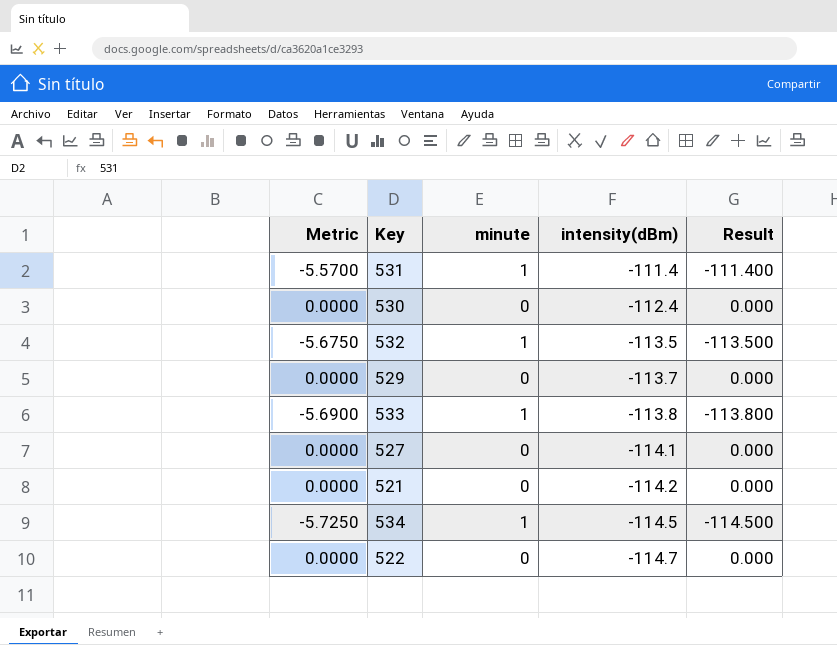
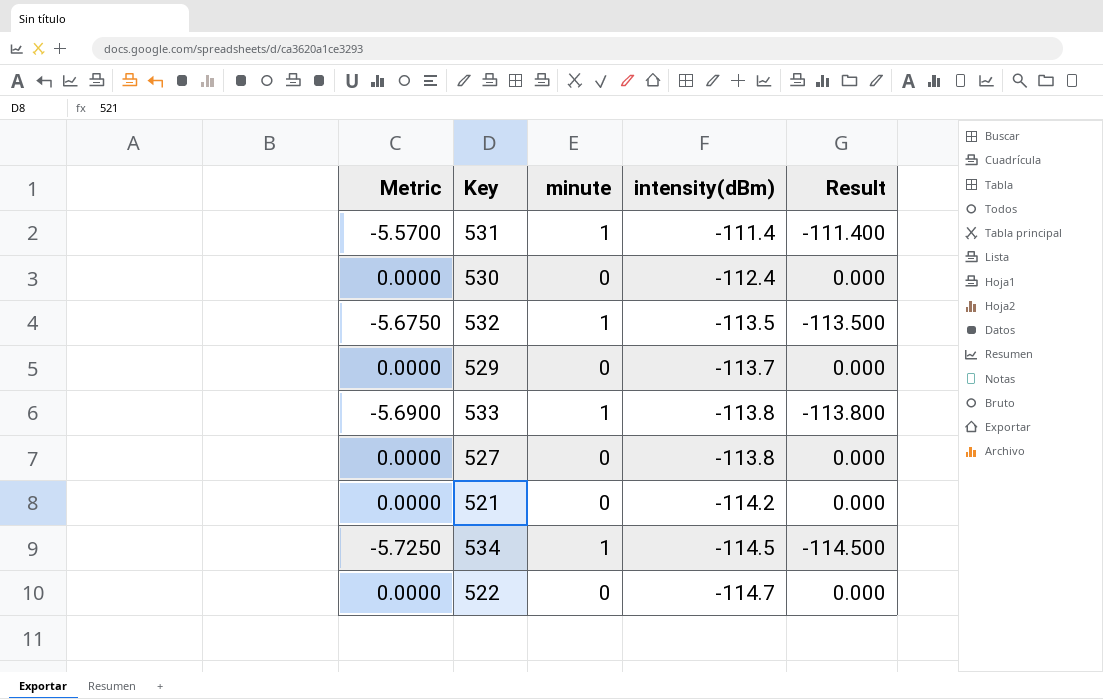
527 | intensity(dBm): -114.1 -> -113.8

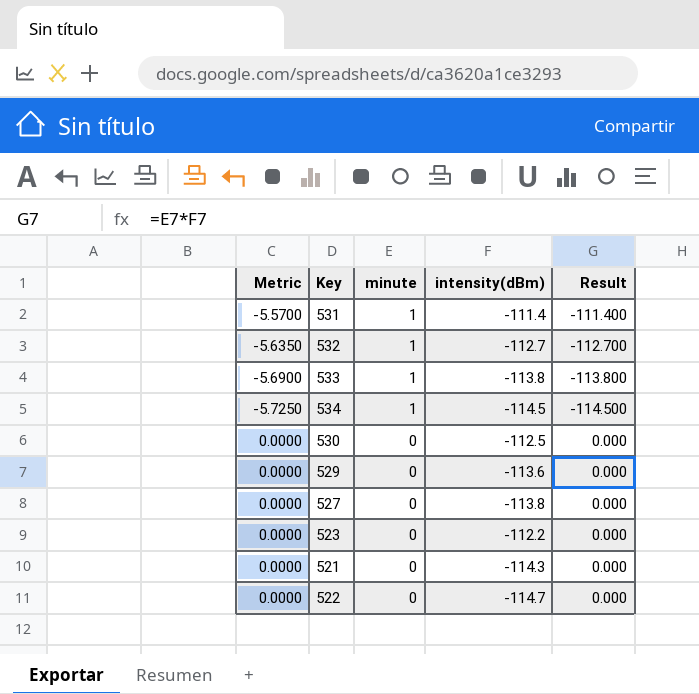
row order: intensity(dBm) descending -> minute descending
532 | Metric: -5.6750 -> -5.6350
532 | intensity(dBm): -113.5 -> -112.7
532 | Result: -113.500 -> -112.700
530 | intensity(dBm): -112.4 -> -112.5
529 | intensity(dBm): -113.7 -> -113.6
row 523: none -> 0.0000 | 0 | -112.2 | 0.000
521 | intensity(dBm): -114.2 -> -114.3

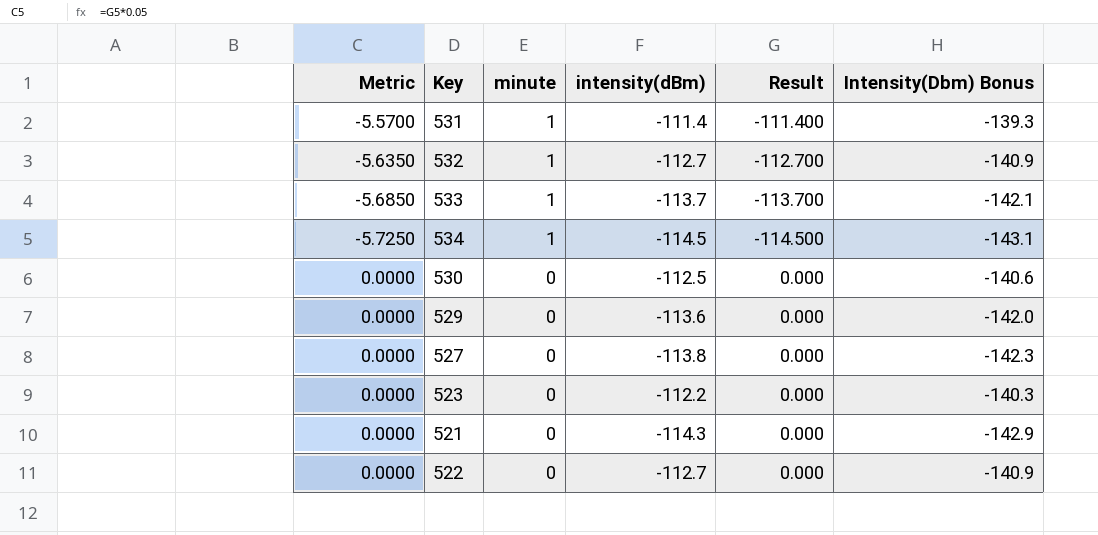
column Intensity(Dbm) Bonus | formula: none -> [intensity(dBm)] * 1.25
533 | Metric: -5.6900 -> -5.6850
533 | intensity(dBm): -113.8 -> -113.7
533 | Result: -113.800 -> -113.700
522 | intensity(dBm): -114.7 -> -112.7

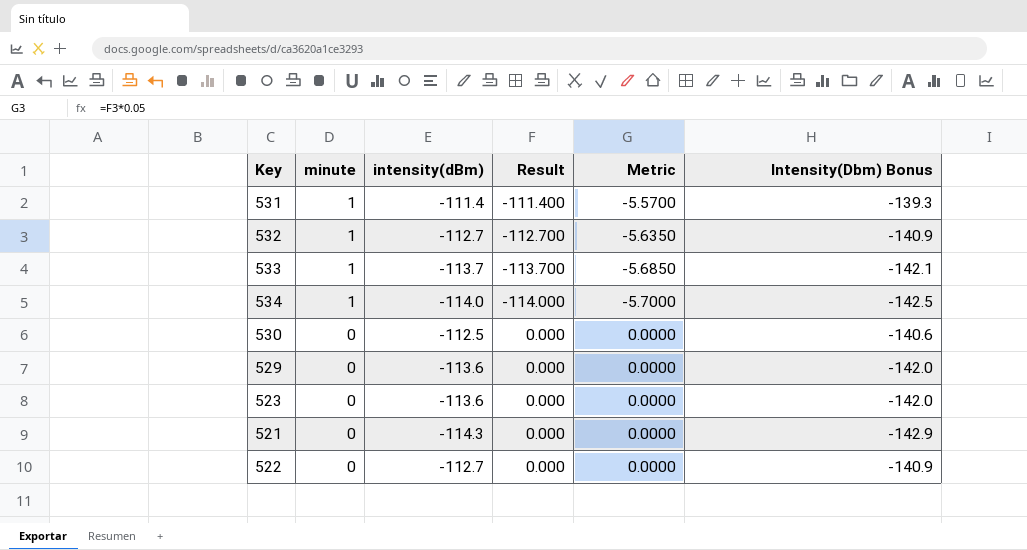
column Metric | position: 1 -> 5
row 527: 0.0000 | 0 | -113.8 | 0.000 | -142.3 -> none
534 | intensity(dBm): -114.5 -> -114.0
534 | Result: -114.500 -> -114.000
534 | Metric: -5.7250 -> -5.7000
534 | Intensity(Dbm) Bonus: -143.1 -> -142.5
523 | intensity(dBm): -112.2 -> -113.6
523 | Intensity(Dbm) Bonus: -140.3 -> -142.0

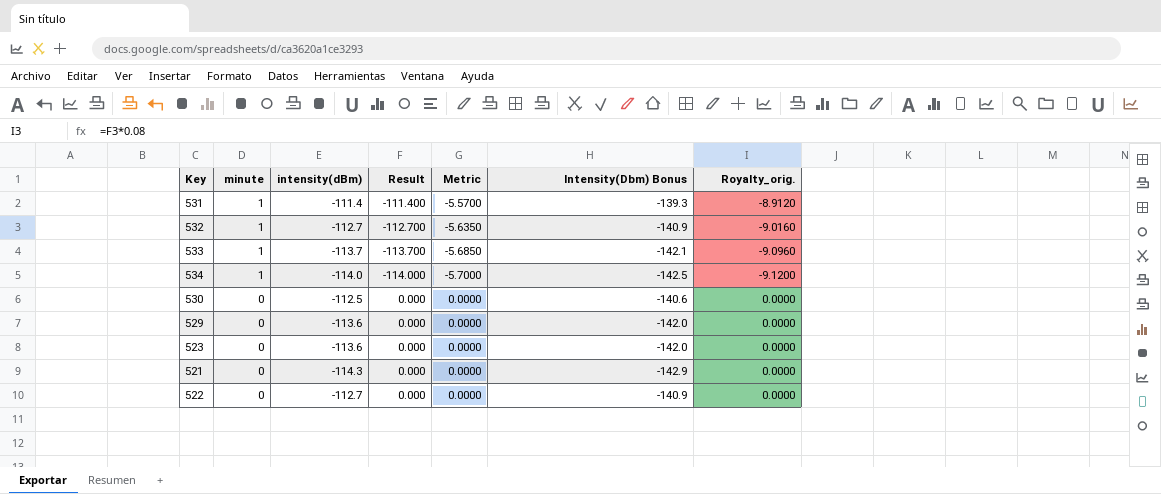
column Royalty_orig. | formula: none -> [Result] * 0.08

